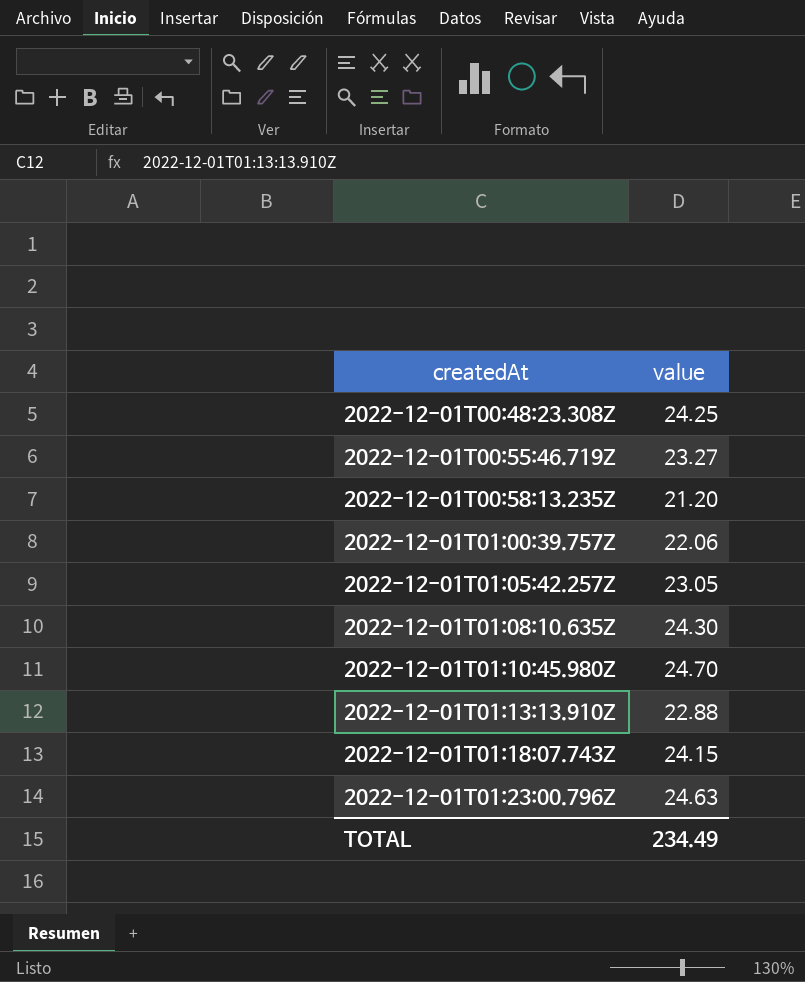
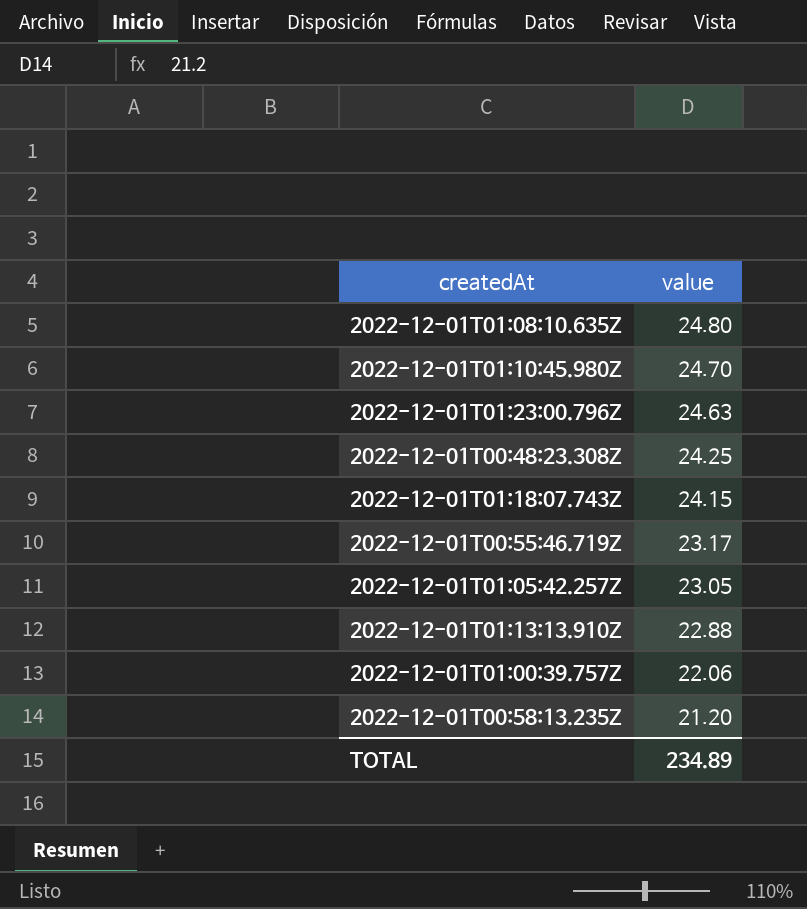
row order: createdAt ascending -> value descending
2022-12-01T01:08:10.635Z | value: 24.30 -> 24.80
2022-12-01T00:55:46.719Z | value: 23.27 -> 23.17
TOTAL | value: 234.49 -> 234.89

